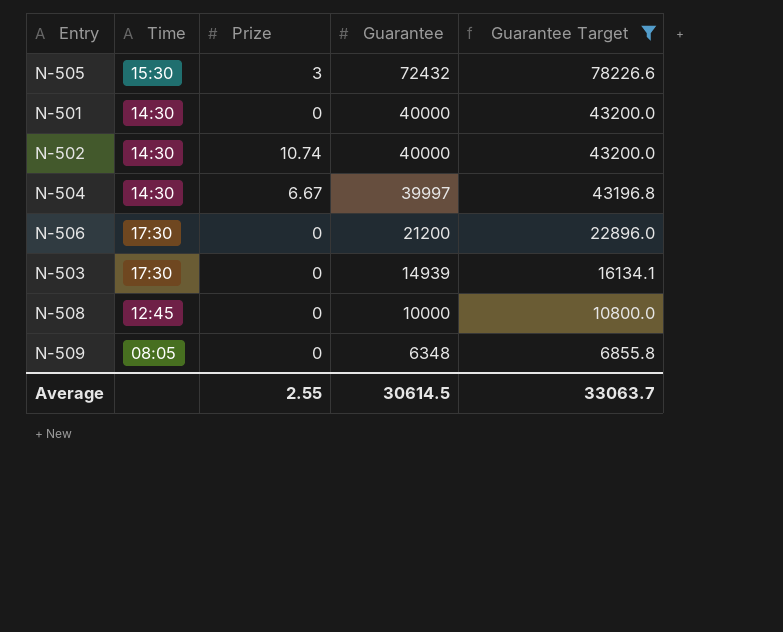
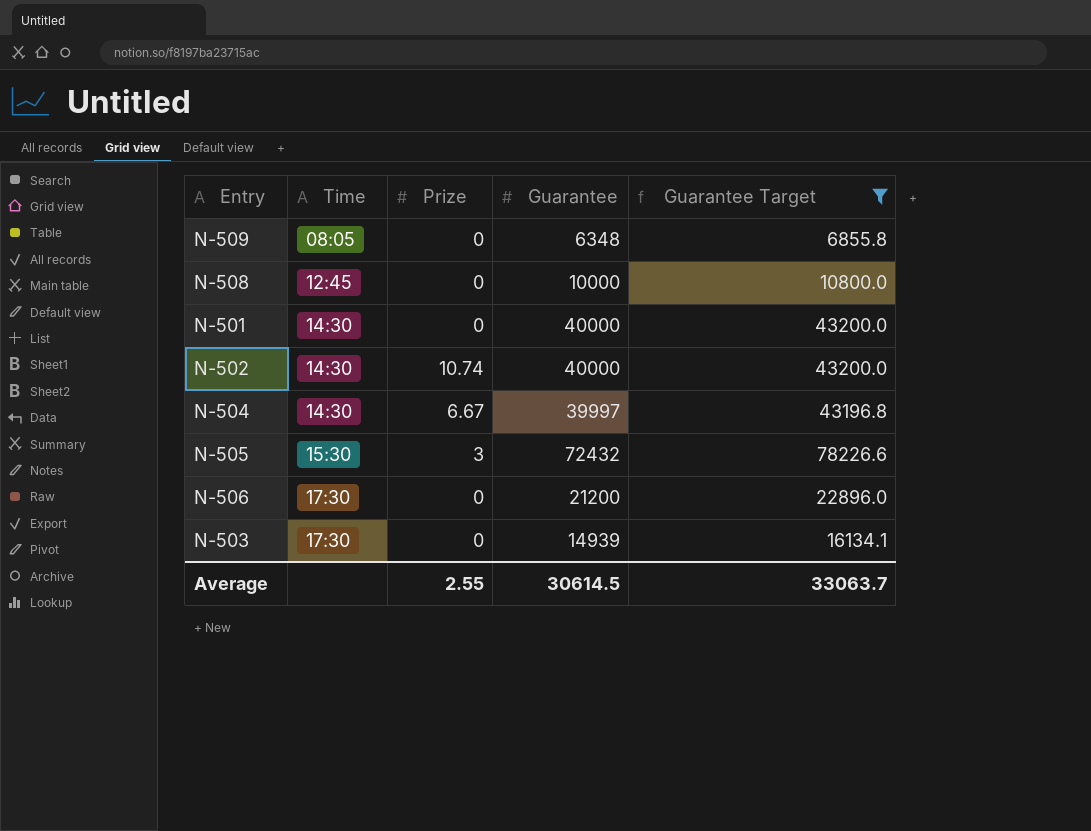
row order: Guarantee descending -> Time ascending

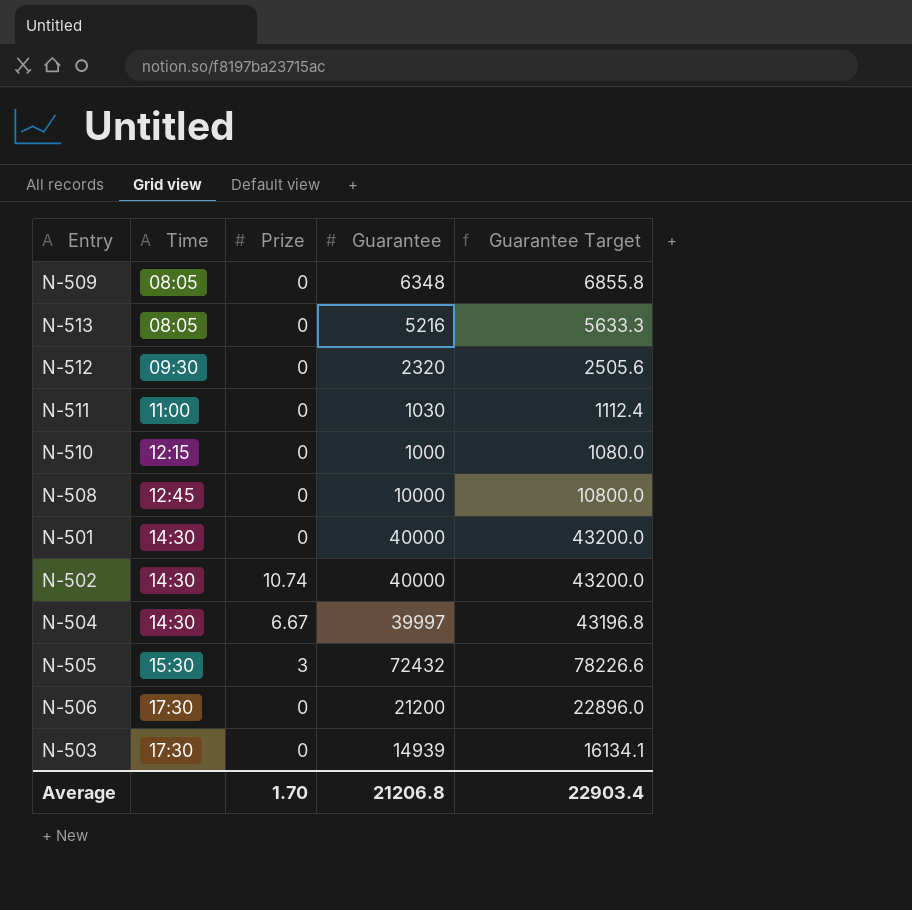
filter: Guarantee Target >= 6855.8 -> none
Average | Prize: 2.55 -> 1.70
Average | Guarantee: 30614.5 -> 21206.8
Average | Guarantee Target: 33063.7 -> 22903.4

